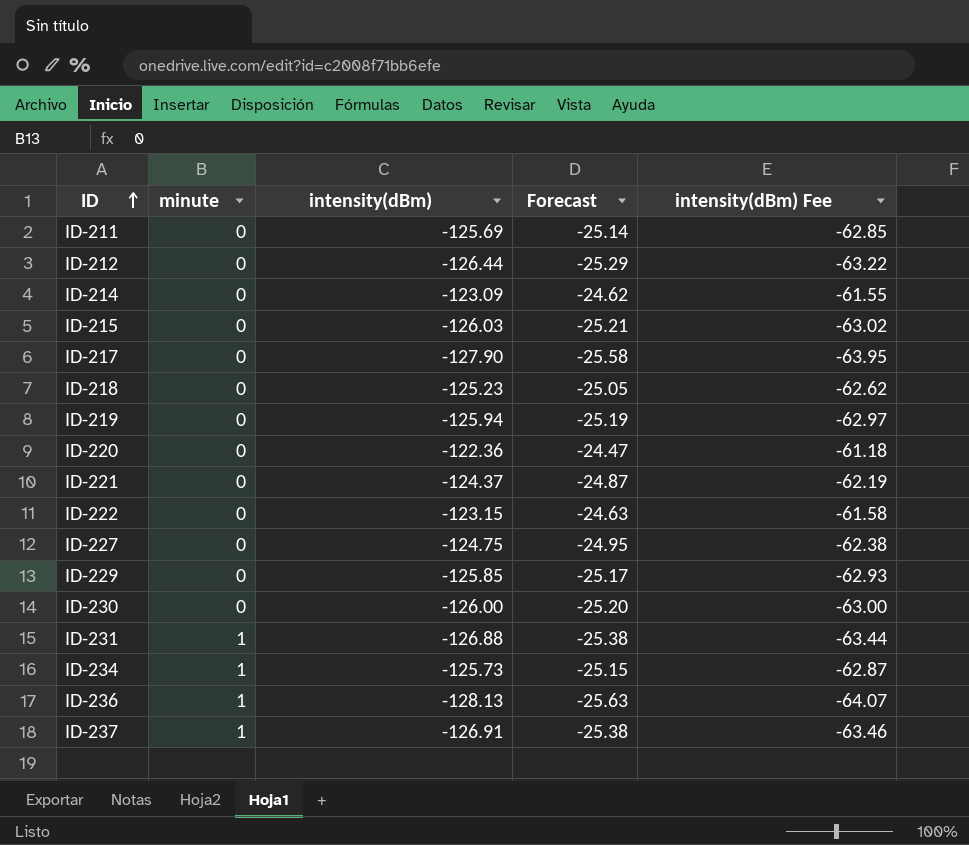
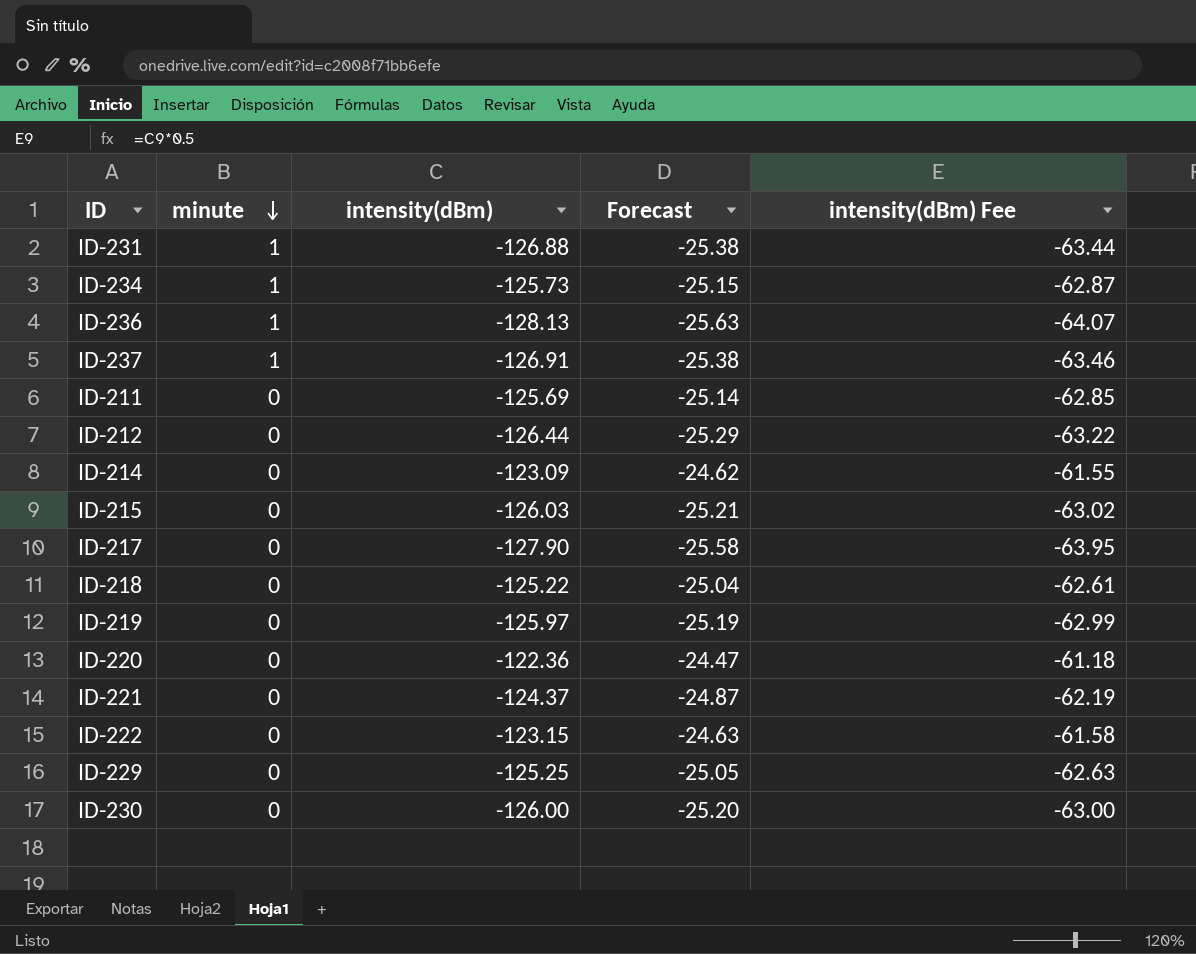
row order: ID ascending -> minute descending
row ID-227: 0 | -124.75 | -24.95 | -62.38 -> none
ID-218 | intensity(dBm): -125.23 -> -125.22
ID-218 | Forecast: -25.05 -> -25.04
ID-218 | intensity(dBm) Fee: -62.62 -> -62.61
ID-219 | intensity(dBm): -125.94 -> -125.97
ID-219 | intensity(dBm) Fee: -62.97 -> -62.99
ID-229 | intensity(dBm): -125.85 -> -125.25
ID-229 | Forecast: -25.17 -> -25.05
ID-229 | intensity(dBm) Fee: -62.93 -> -62.63

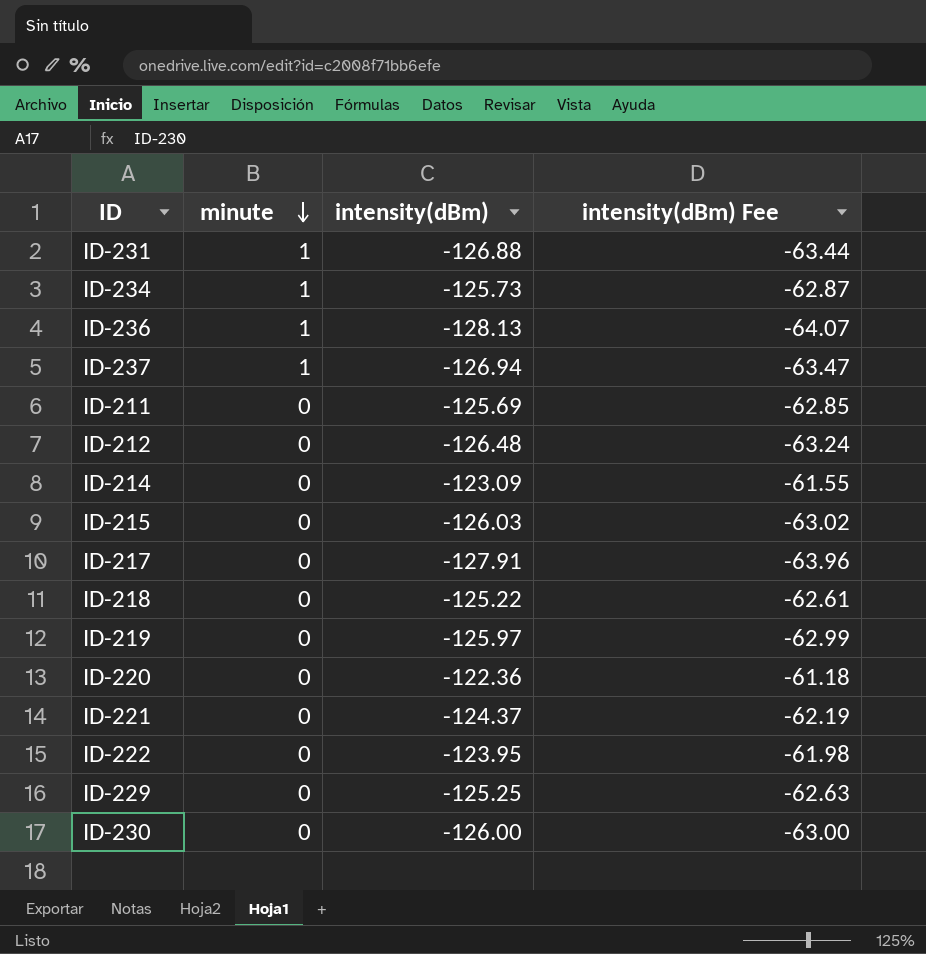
column Forecast | formula: [intensity(dBm)] * 0.2 -> none
ID-237 | intensity(dBm): -126.91 -> -126.94
ID-237 | intensity(dBm) Fee: -63.46 -> -63.47
ID-212 | intensity(dBm): -126.44 -> -126.48
ID-212 | intensity(dBm) Fee: -63.22 -> -63.24
ID-217 | intensity(dBm): -127.90 -> -127.91
ID-217 | intensity(dBm) Fee: -63.95 -> -63.96
ID-222 | intensity(dBm): -123.15 -> -123.95
ID-222 | intensity(dBm) Fee: -61.58 -> -61.98

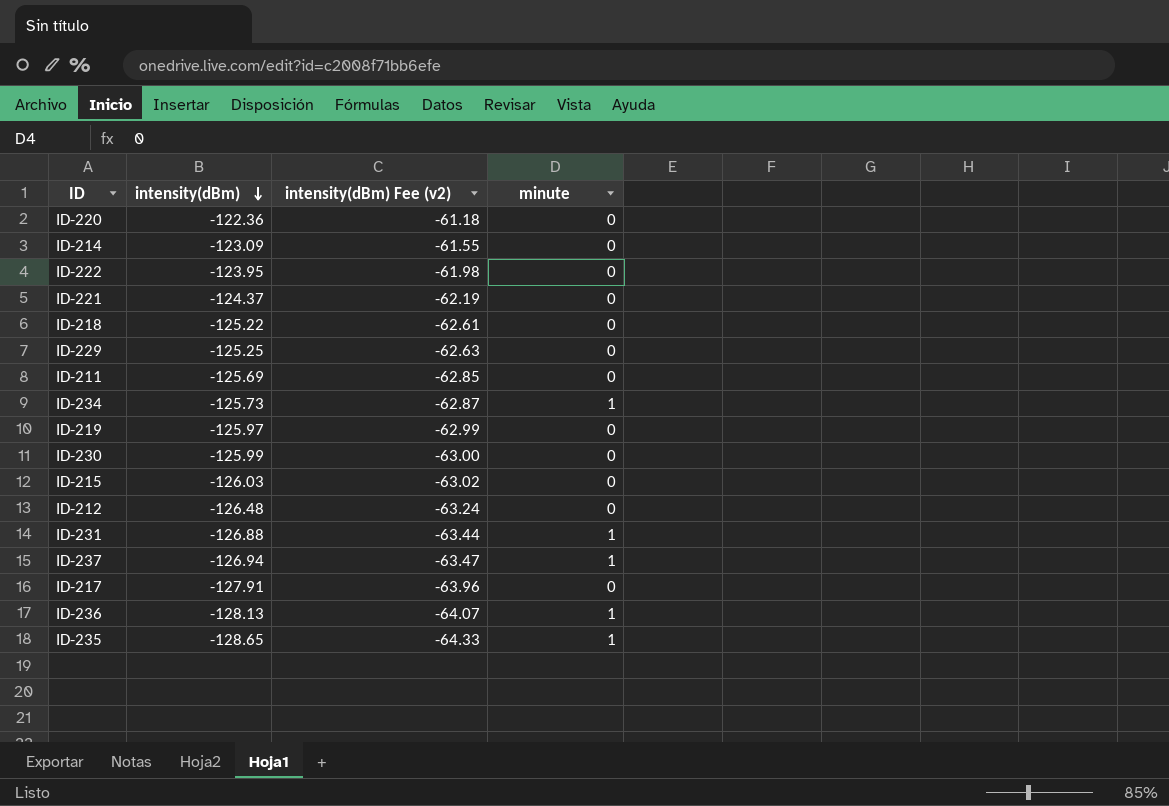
row order: minute descending -> intensity(dBm) descending
column name: intensity(dBm) Fee -> intensity(dBm) Fee (v2)
column minute | position: 2 -> 4
ID-230 | intensity(dBm): -126.00 -> -125.99
row ID-235: none -> -128.65 | -64.33 | 1

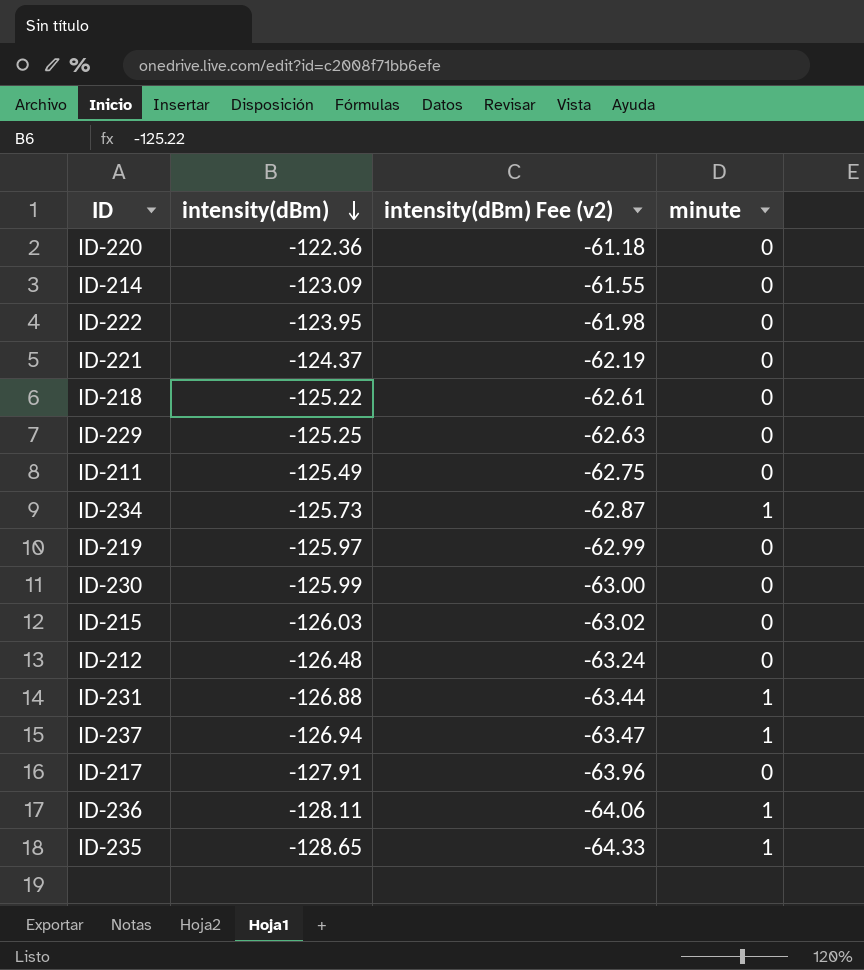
ID-211 | intensity(dBm): -125.69 -> -125.49
ID-211 | intensity(dBm) Fee (v2): -62.85 -> -62.75
ID-236 | intensity(dBm): -128.13 -> -128.11
ID-236 | intensity(dBm) Fee (v2): -64.07 -> -64.06

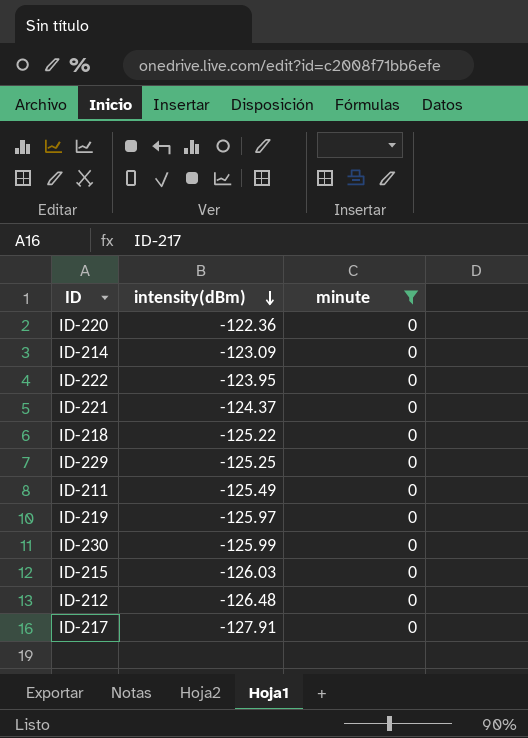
filter: none -> minute = 0
column intensity(dBm) Fee (v2) | formula: [intensity(dBm)] * 0.5 -> none

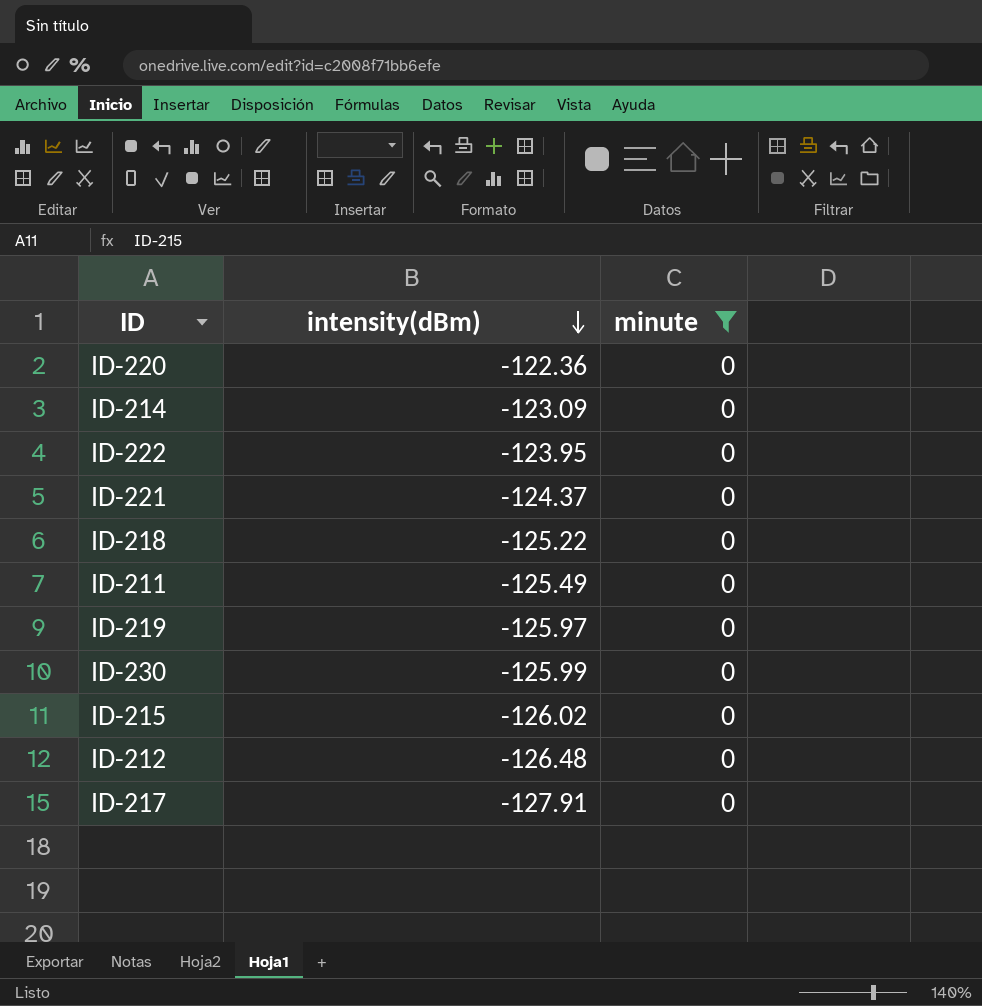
row ID-229: -125.25 | 0 -> none
ID-215 | intensity(dBm): -126.03 -> -126.02

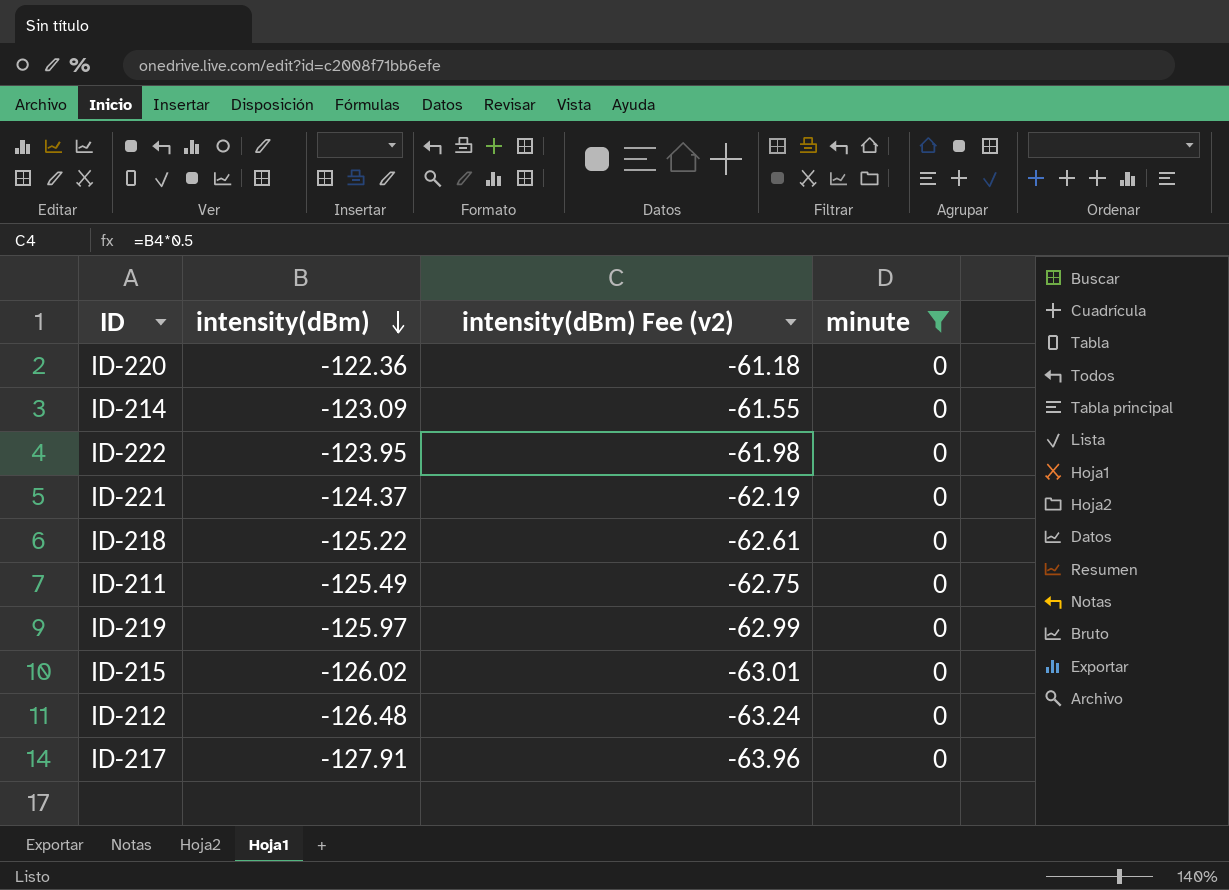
column intensity(dBm) Fee (v2) | formula: none -> [intensity(dBm)] * 0.5
row ID-230: -125.99 | 0 -> none

